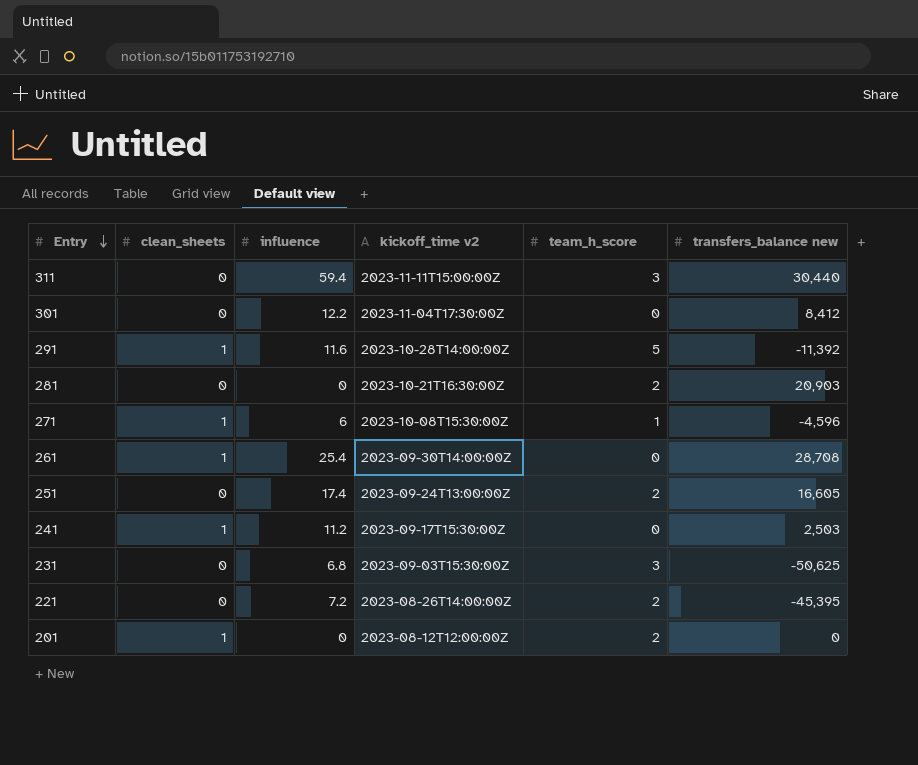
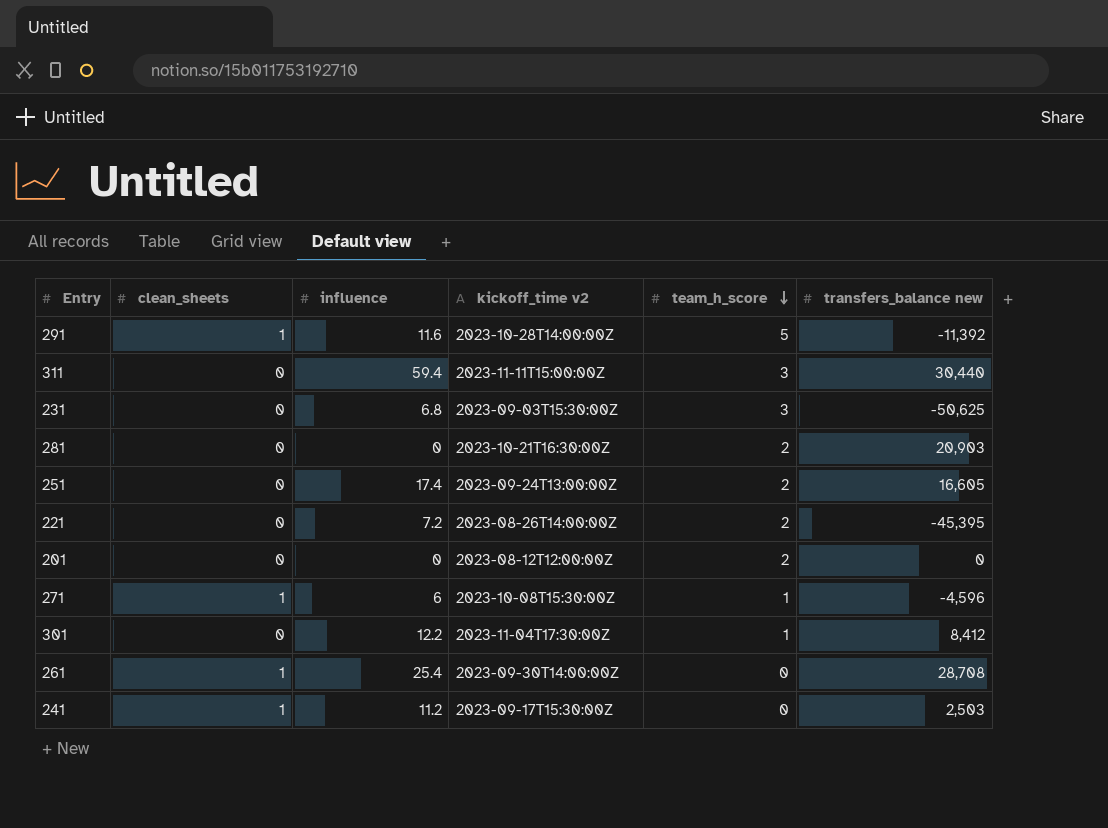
row order: Entry descending -> team_h_score descending
201 | clean_sheets: 1 -> 0
301 | team_h_score: 0 -> 1

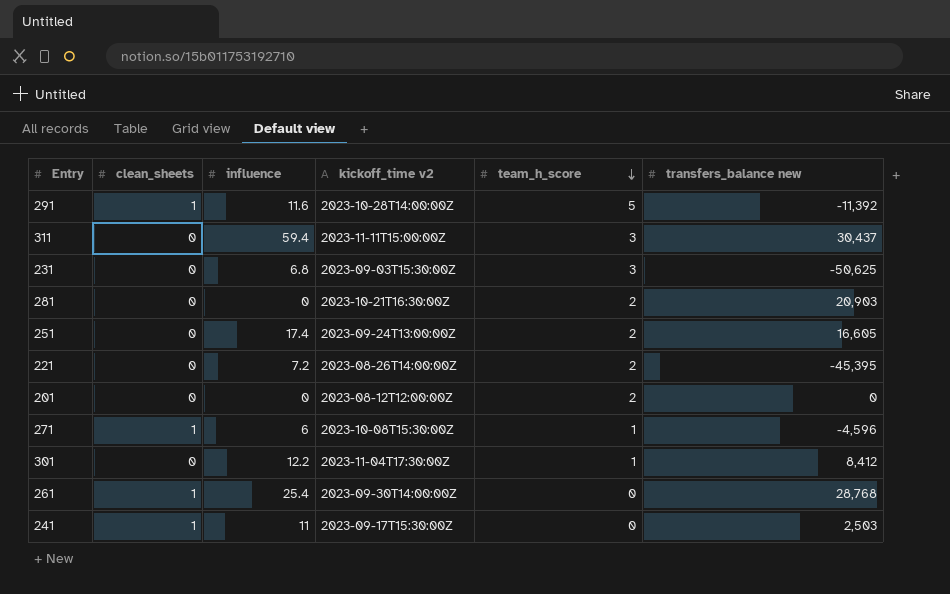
311 | transfers_balance new: 30,440 -> 30,437
261 | transfers_balance new: 28,708 -> 28,768
241 | influence: 11.2 -> 11

